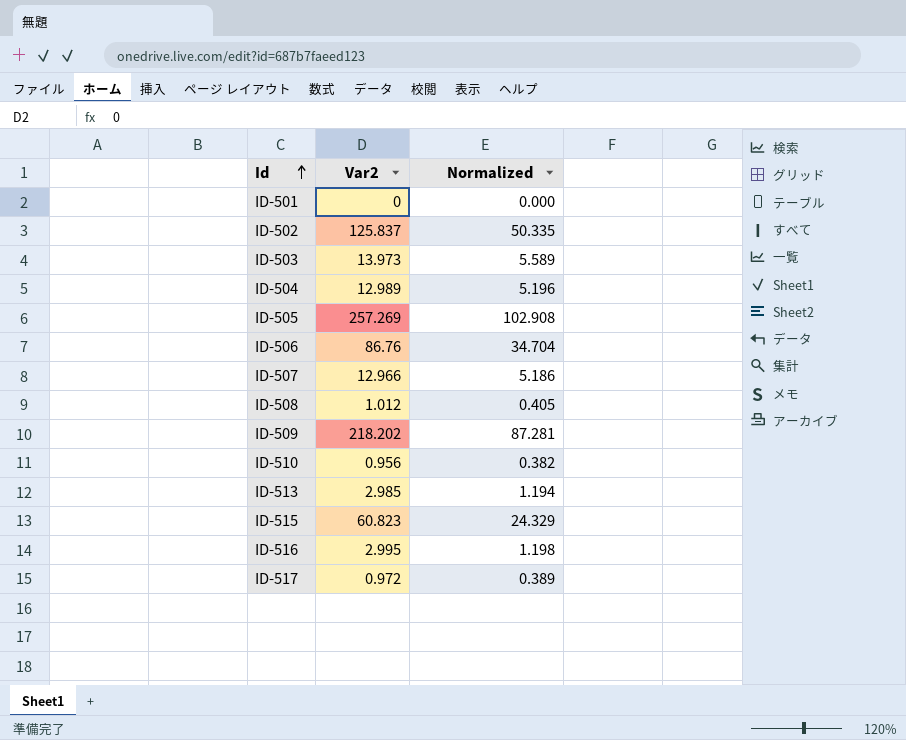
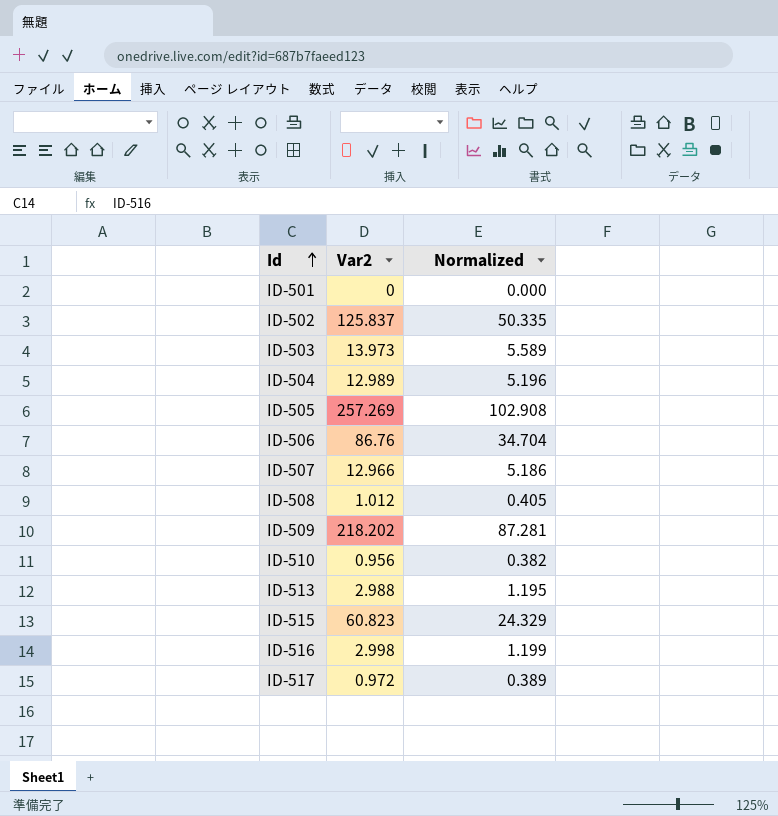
ID-513 | Var2: 2.985 -> 2.988
ID-513 | Normalized: 1.194 -> 1.195
ID-516 | Var2: 2.995 -> 2.998
ID-516 | Normalized: 1.198 -> 1.199

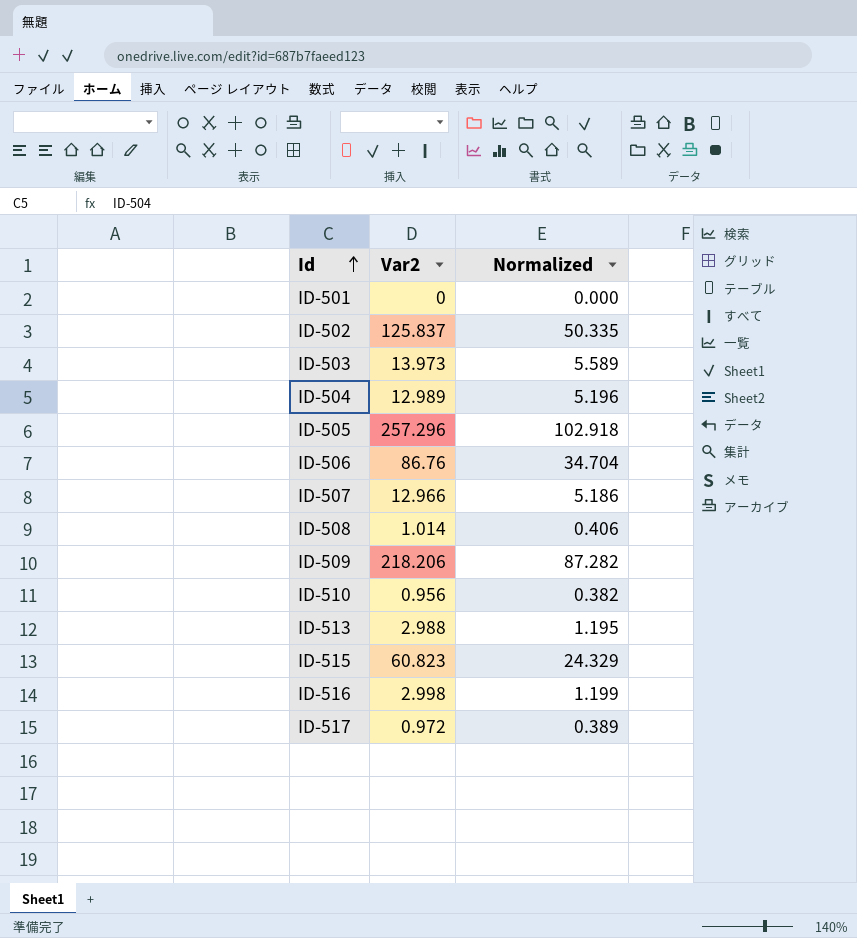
ID-505 | Var2: 257.269 -> 257.296
ID-505 | Normalized: 102.908 -> 102.918
ID-508 | Var2: 1.012 -> 1.014
ID-508 | Normalized: 0.405 -> 0.406
ID-509 | Var2: 218.202 -> 218.206
ID-509 | Normalized: 87.281 -> 87.282

